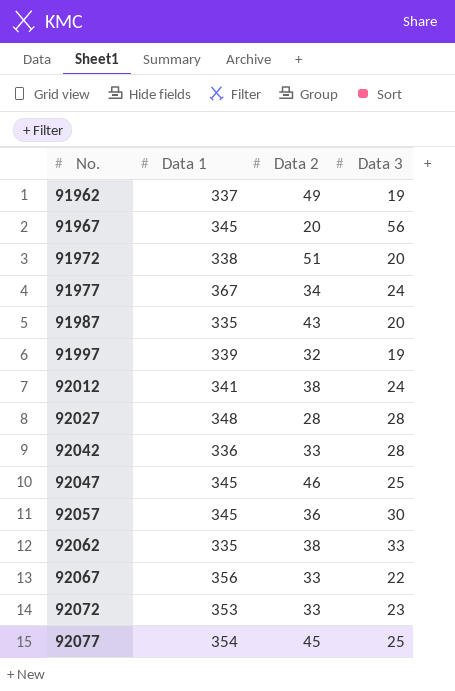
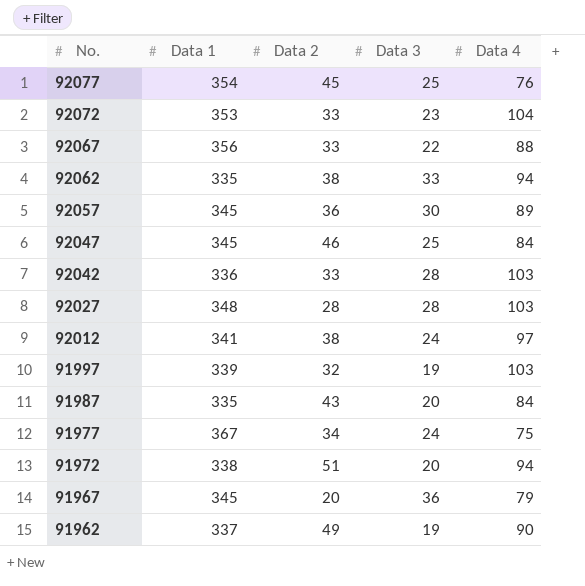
row order: No. ascending -> No. descending
column Data 4 | position: none -> 5
91967 | Data 3: 56 -> 36

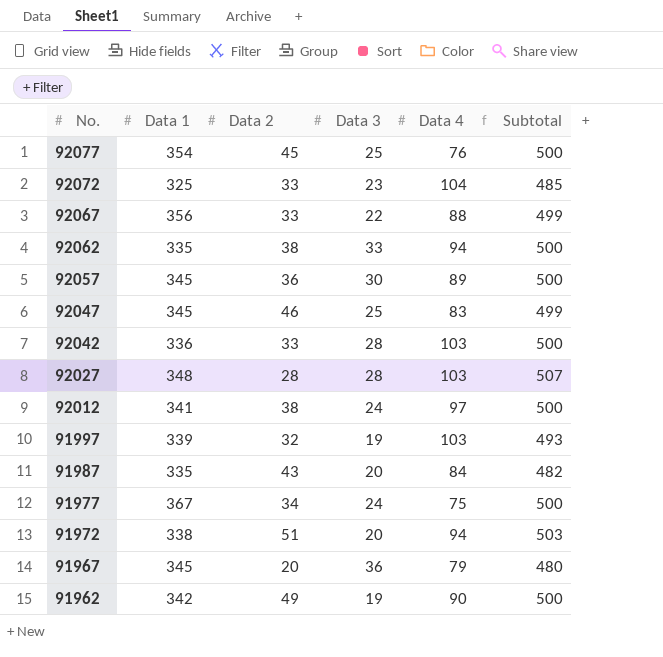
column Subtotal | formula: none -> [Data 1] + [Data 2] + [Data 3] + [Data 4]
92072 | Data 1: 353 -> 325
92047 | Data 4: 84 -> 83
91962 | Data 1: 337 -> 342

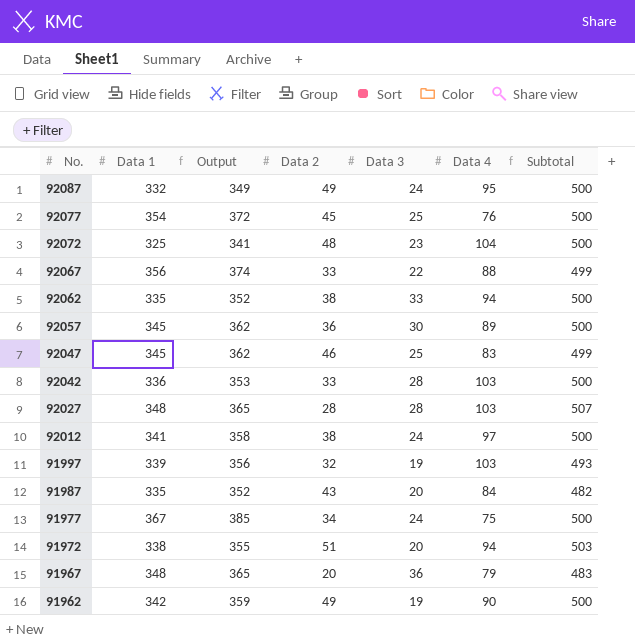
column Output | formula: none -> [Data 1] * 1.05
row 92087: none -> 332 | 349 | 49 | 24 | 95 | 500
92072 | Data 2: 33 -> 48
92072 | Subtotal: 485 -> 500
91967 | Data 1: 345 -> 348
91967 | Subtotal: 480 -> 483

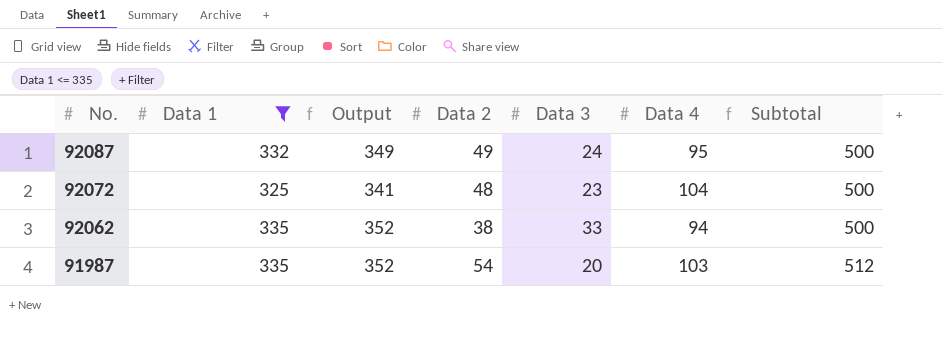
filter: none -> Data 1 <= 335
91987 | Data 2: 43 -> 54
91987 | Data 4: 84 -> 103
91987 | Subtotal: 482 -> 512

